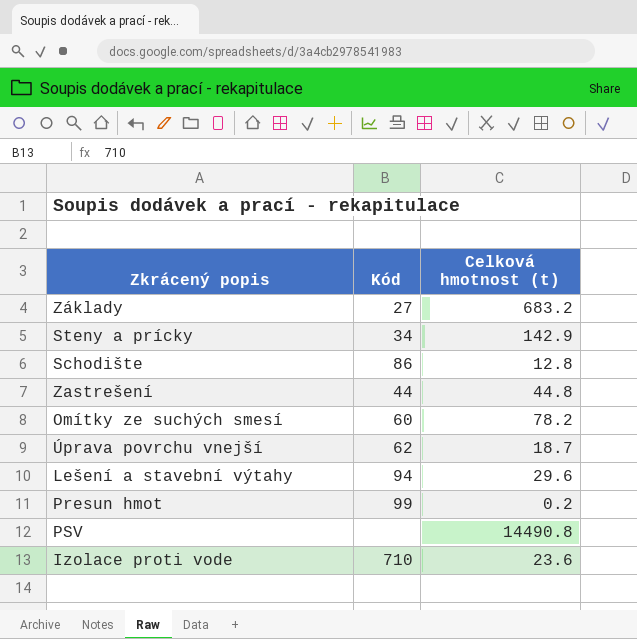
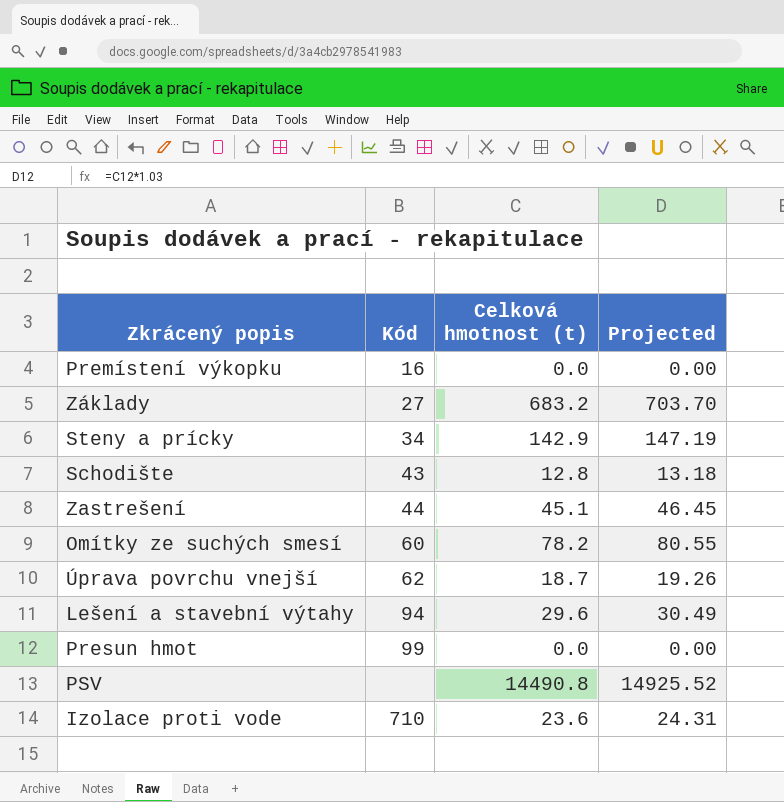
column Projected | formula: none -> [Celková hmotnost (t)] * 1.03
row Premístení výkopku: none -> 16 | 0.0 | 0.00
Schodište | Kód: 86 -> 43
Zastrešení | Celková hmotnost (t): 44.8 -> 45.1
Presun hmot | Celková hmotnost (t): 0.2 -> 0.0

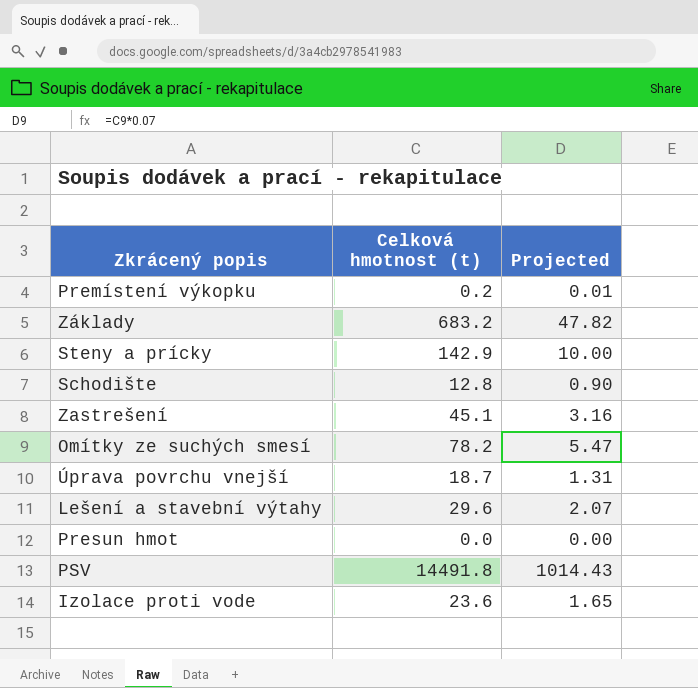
column Kód | position: 2 -> none
column Projected | formula: [Celková hmotnost (t)] * 1.03 -> [Celková hmotnost (t)] * 0.07
Premístení výkopku | Celková hmotnost (t): 0.0 -> 0.2
PSV | Celková hmotnost (t): 14490.8 -> 14491.8

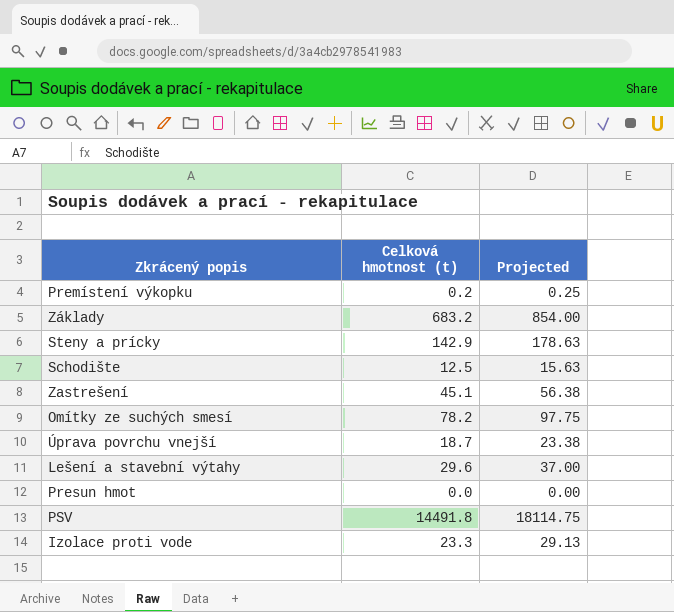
column Projected | formula: [Celková hmotnost (t)] * 0.07 -> [Celková hmotnost (t)] * 1.25
Schodište | Celková hmotnost (t): 12.8 -> 12.5
Izolace proti vode | Celková hmotnost (t): 23.6 -> 23.3

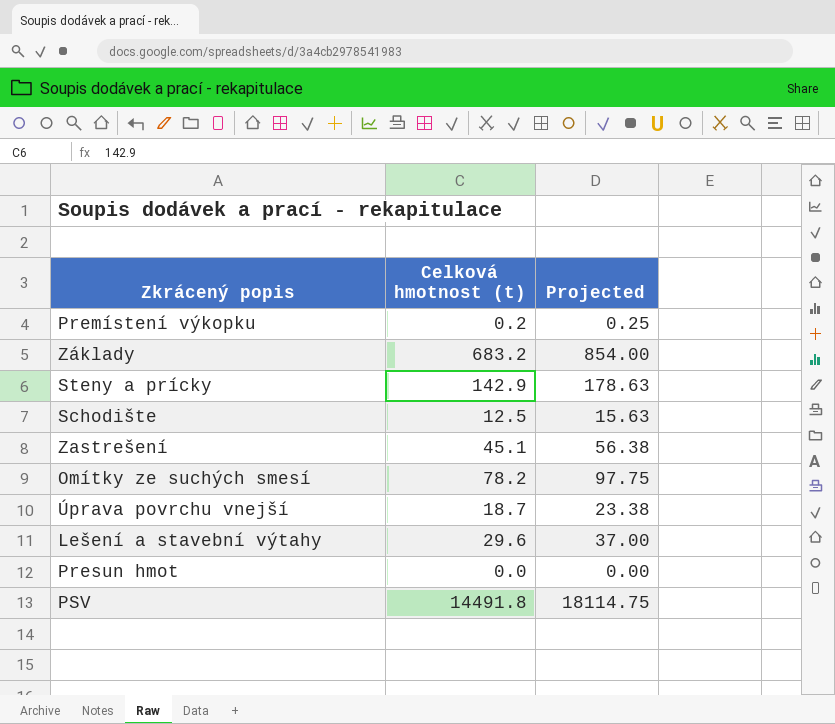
row Izolace proti vode: 23.3 | 29.13 -> none

